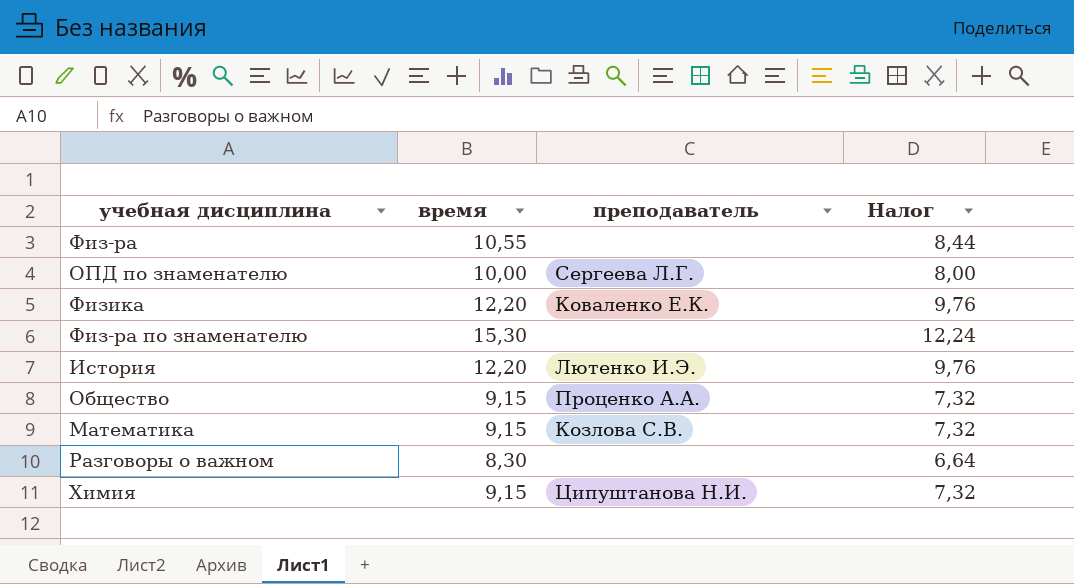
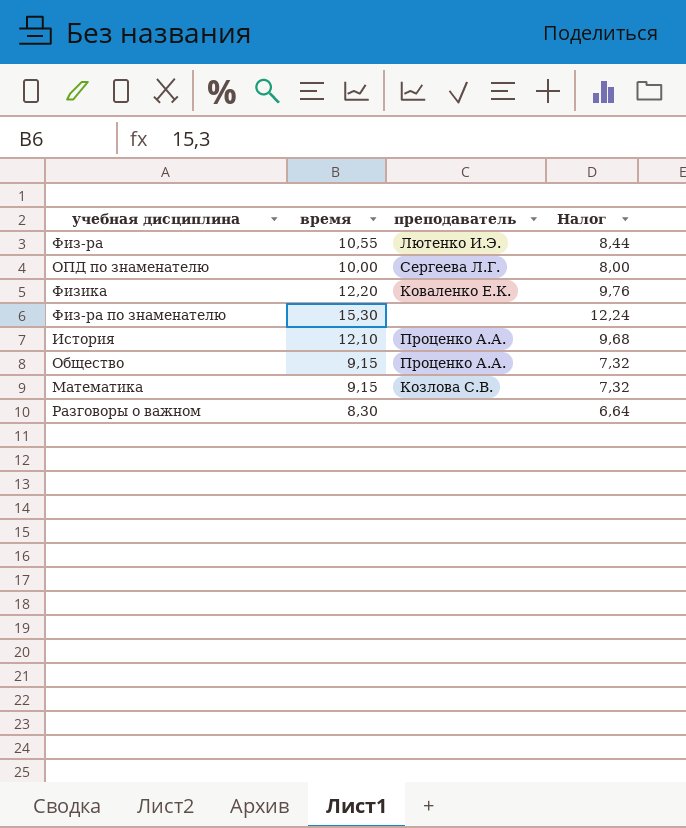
row Химия: 9,15 | Ципуштанова Н.И. | 7,32 -> none
Физ-ра | преподаватель: none -> Лютенко И.Э.
История | время: 12,20 -> 12,10
История | преподаватель: Лютенко И.Э. -> Проценко А.А.
История | Налог: 9,76 -> 9,68

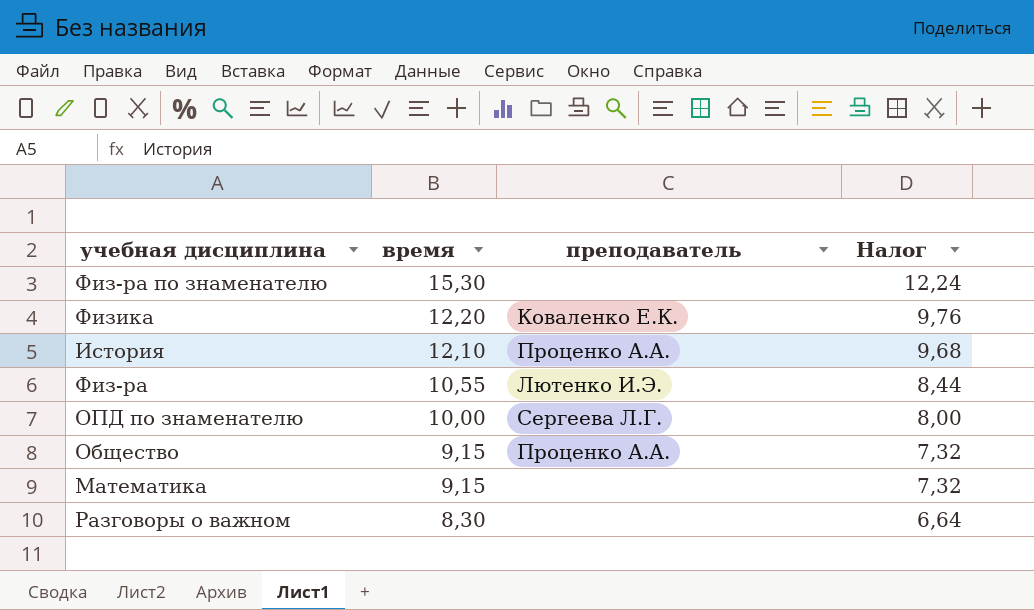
row order: none -> время descending
Математика | преподаватель: Козлова С.В. -> none

